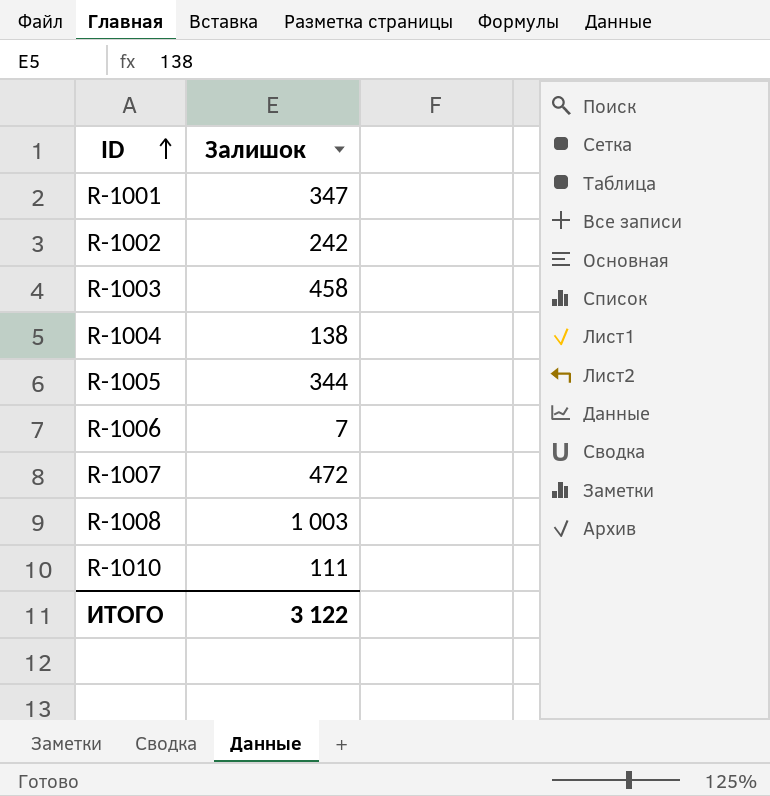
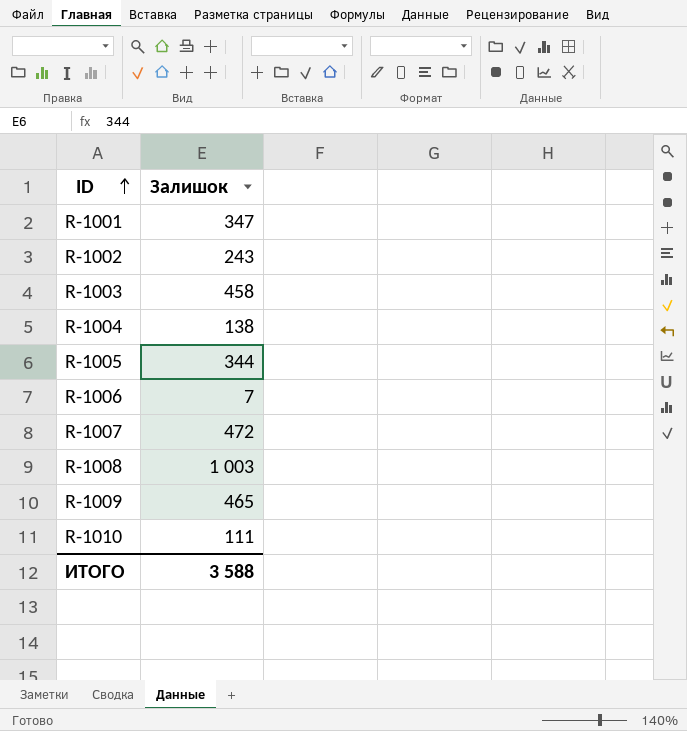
R-1002 | Залишок: 242 -> 243
row R-1009: none -> 465
ИТОГО | Залишок: 3 122 -> 3 588

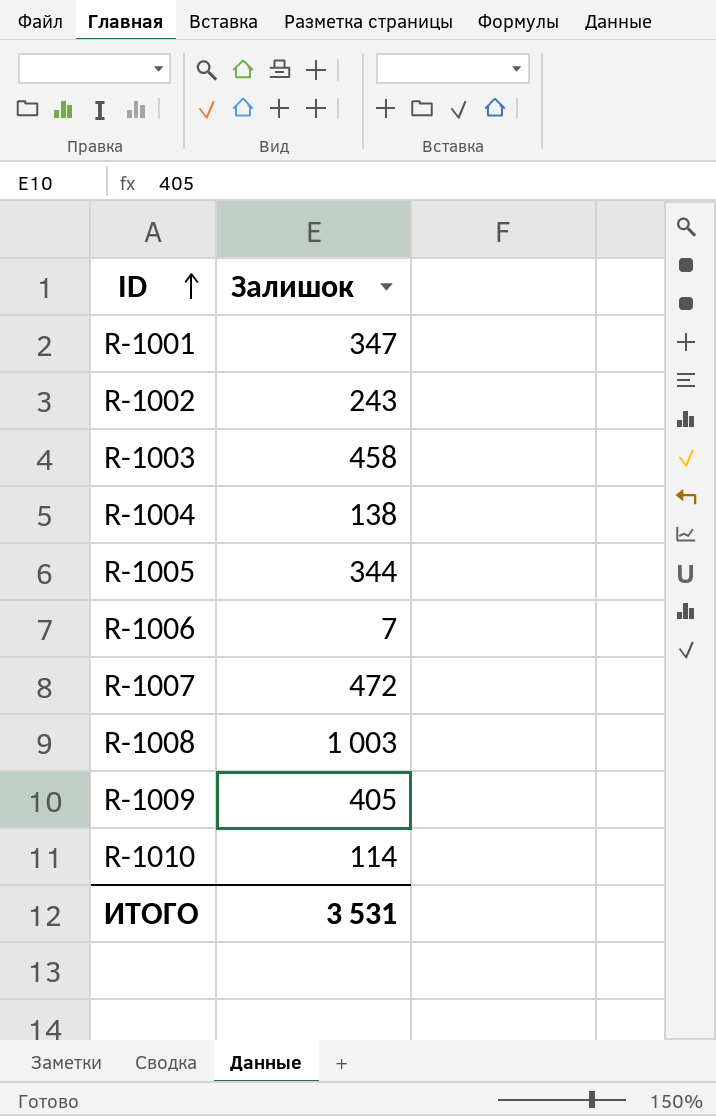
R-1009 | Залишок: 465 -> 405
R-1010 | Залишок: 111 -> 114
ИТОГО | Залишок: 3 588 -> 3 531

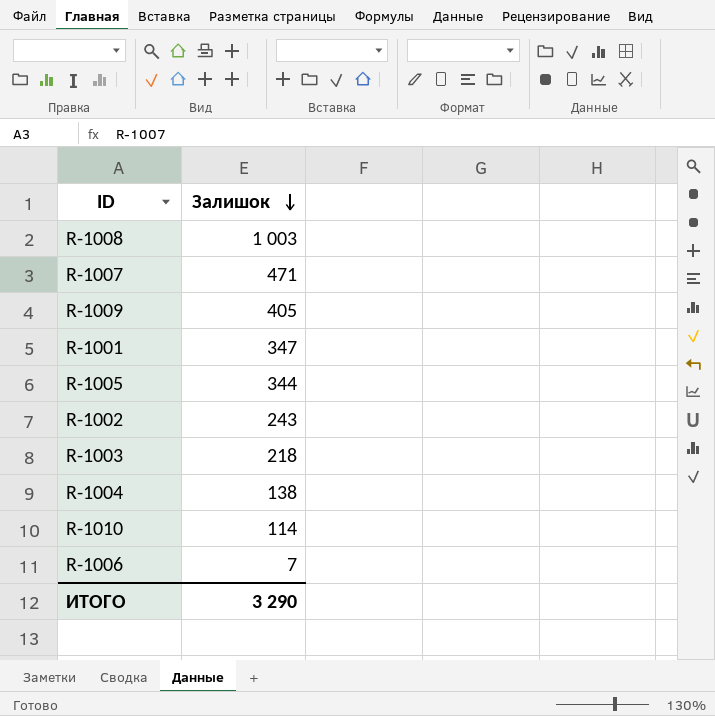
row order: ID ascending -> Залишок descending
R-1007 | Залишок: 472 -> 471
R-1003 | Залишок: 458 -> 218
ИТОГО | Залишок: 3 531 -> 3 290

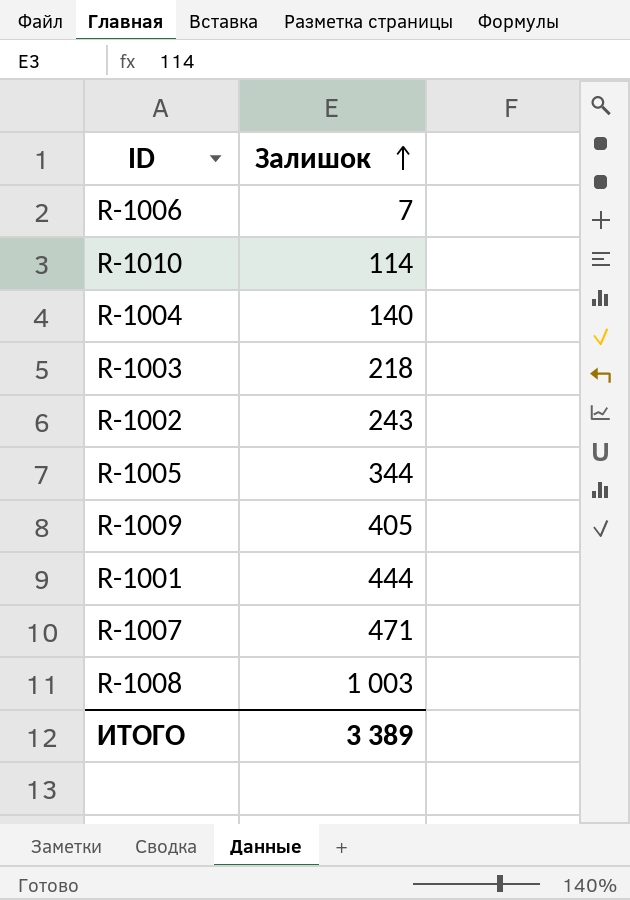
row order: Залишок descending -> Залишок ascending
R-1004 | Залишок: 138 -> 140
R-1001 | Залишок: 347 -> 444
ИТОГО | Залишок: 3 290 -> 3 389

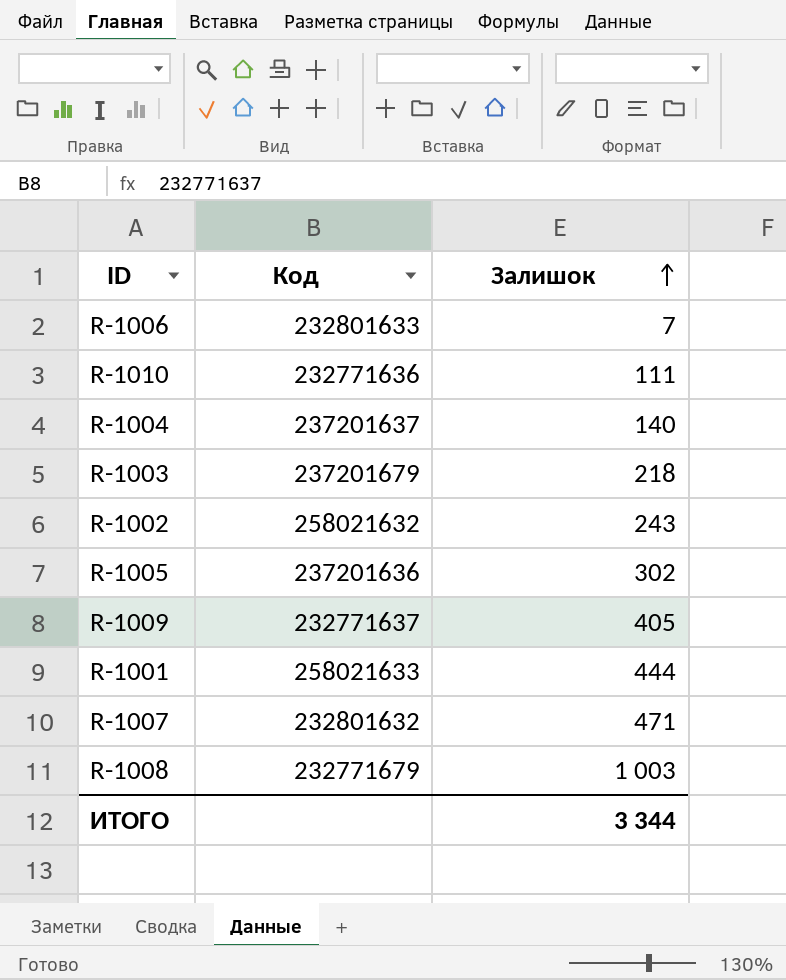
column Код | position: none -> 2
R-1010 | Залишок: 114 -> 111
R-1005 | Залишок: 344 -> 302
ИТОГО | Залишок: 3 389 -> 3 344

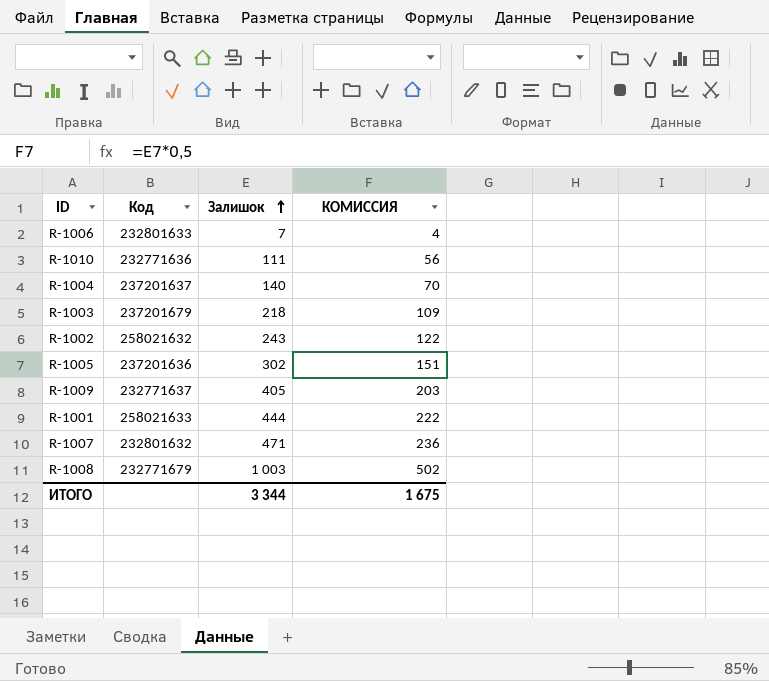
column КОМИССИЯ | formula: none -> [Залишок] * 0,5

